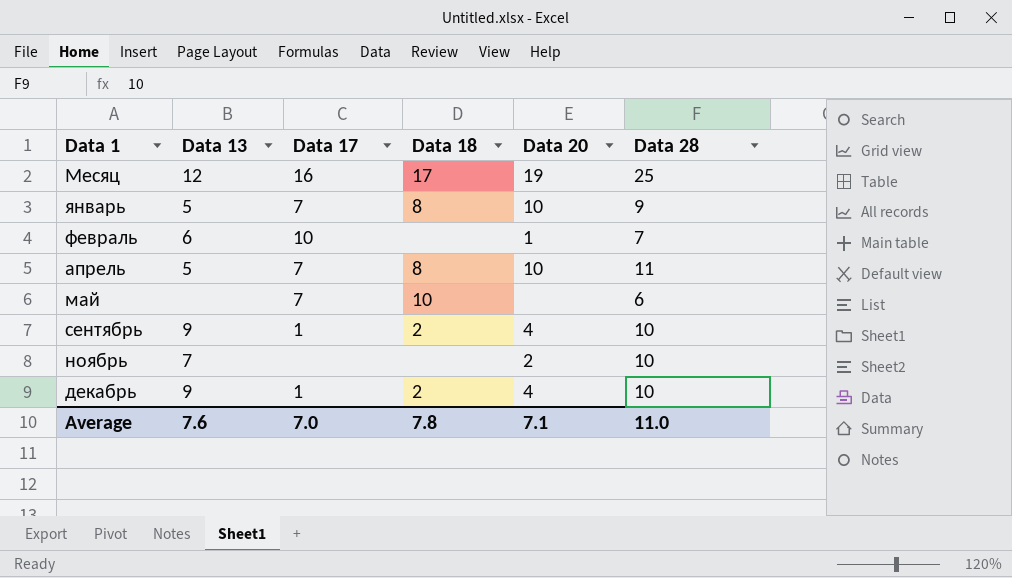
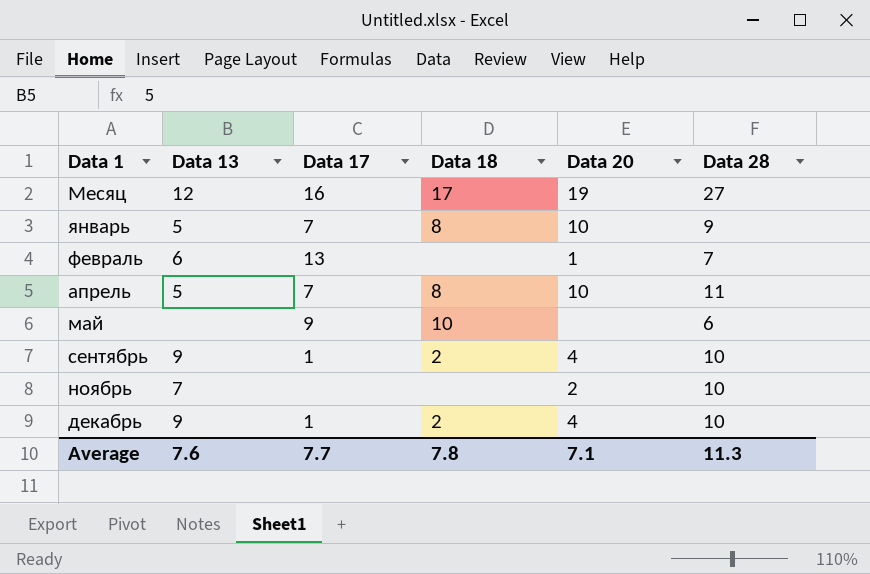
Месяц | Data 28: 25 -> 27
февраль | Data 17: 10 -> 13
май | Data 17: 7 -> 9
Average | Data 17: 7.0 -> 7.7
Average | Data 28: 11.0 -> 11.3

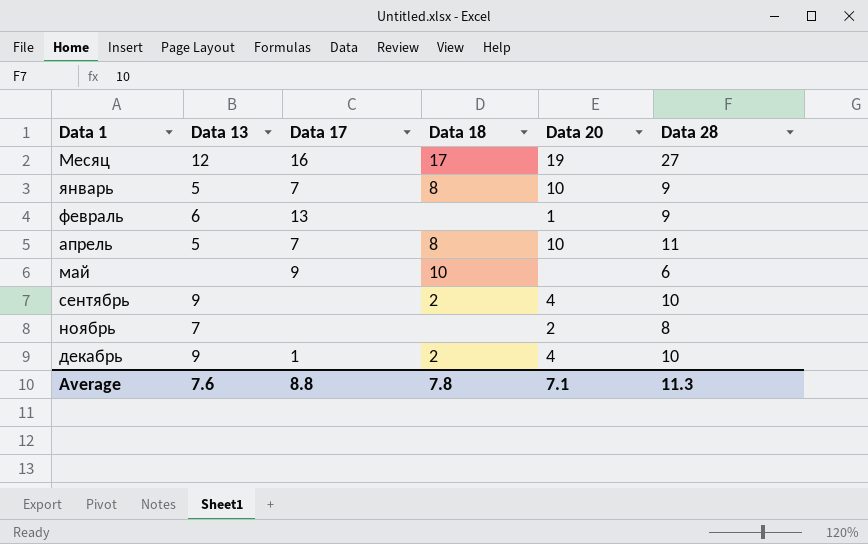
февраль | Data 28: 7 -> 9
сентябрь | Data 17: 1 -> none
ноябрь | Data 28: 10 -> 8
Average | Data 17: 7.7 -> 8.8

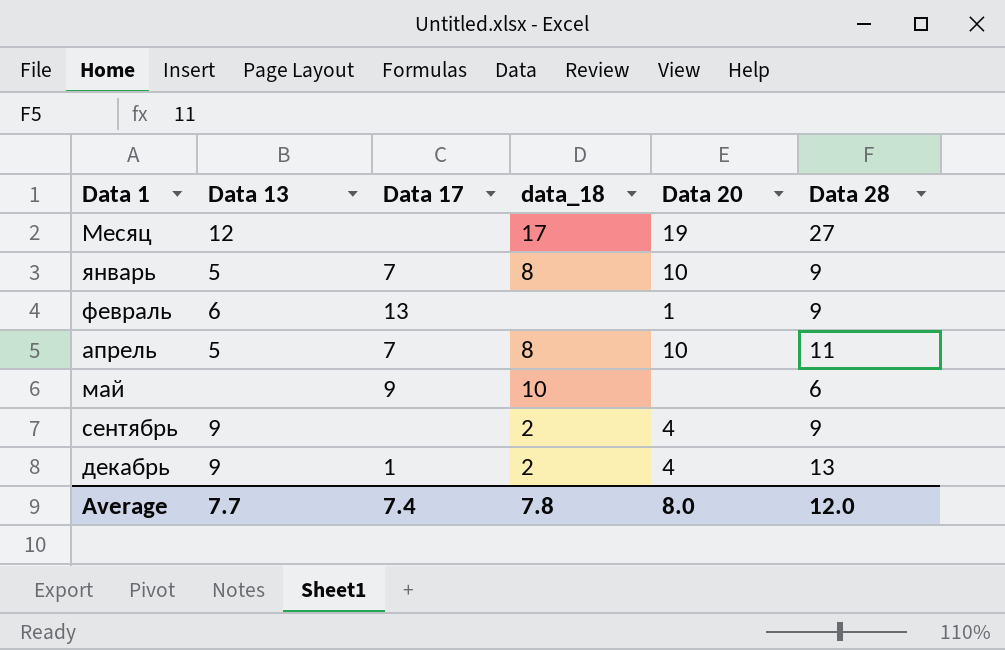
column name: Data 18 -> data_18
row ноябрь: 7 | none | none | 2 | 8 -> none
Месяц | Data 17: 16 -> none
сентябрь | Data 28: 10 -> 9
декабрь | Data 28: 10 -> 13
Average | Data 13: 7.6 -> 7.7
Average | Data 17: 8.8 -> 7.4
Average | Data 20: 7.1 -> 8.0
Average | Data 28: 11.3 -> 12.0

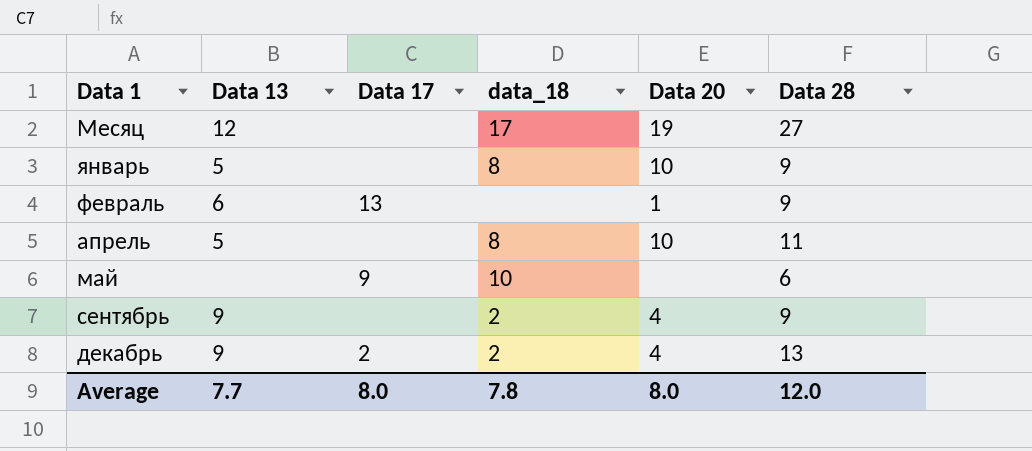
январь | Data 17: 7 -> none
апрель | Data 17: 7 -> none
декабрь | Data 17: 1 -> 2
Average | Data 17: 7.4 -> 8.0

